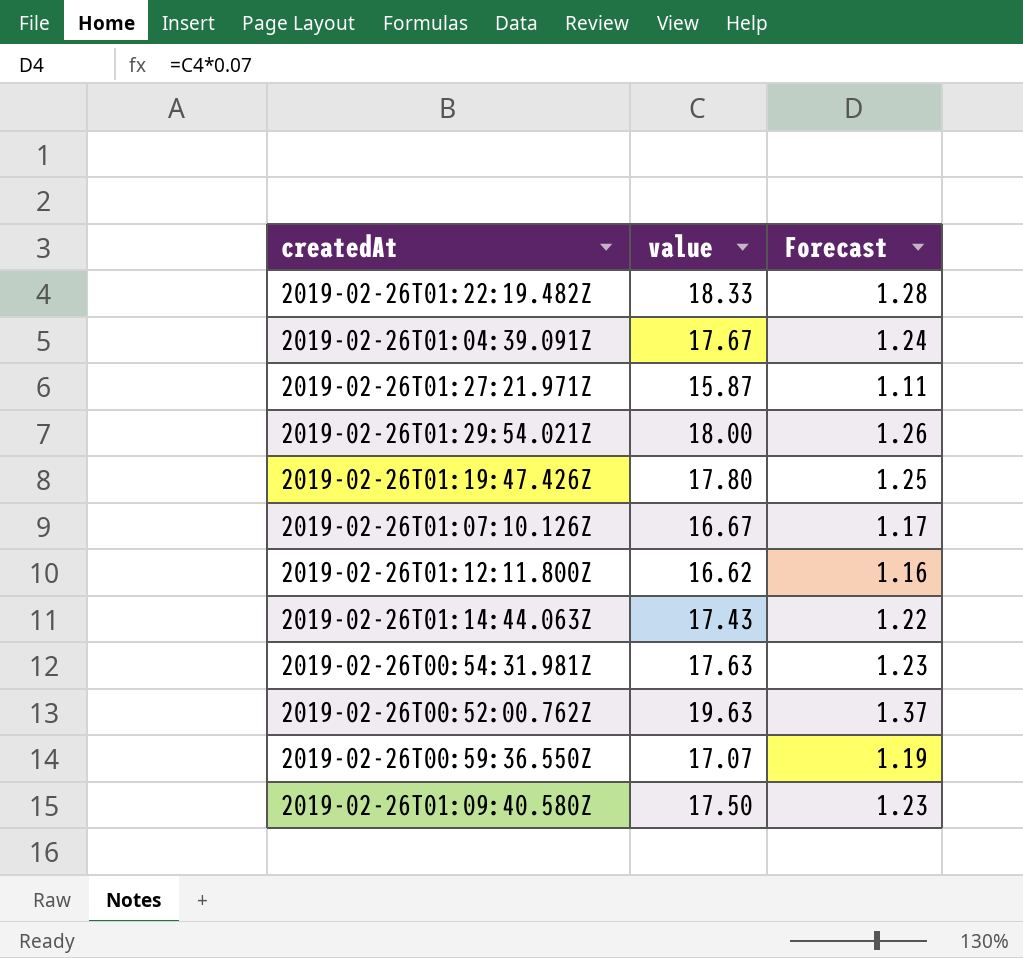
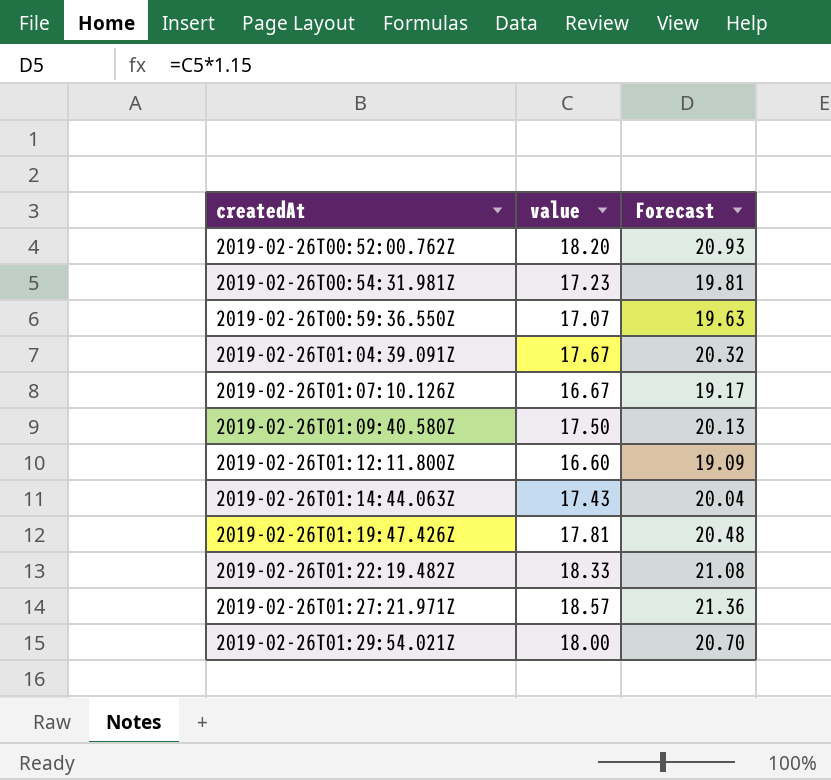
row order: none -> createdAt ascending
column Forecast | formula: [value] * 0.07 -> [value] * 1.15
2019-02-26T00:52:00.762Z | value: 19.63 -> 18.20
2019-02-26T00:54:31.981Z | value: 17.63 -> 17.23
2019-02-26T01:12:11.800Z | value: 16.62 -> 16.60
2019-02-26T01:19:47.426Z | value: 17.80 -> 17.81
2019-02-26T01:27:21.971Z | value: 15.87 -> 18.57

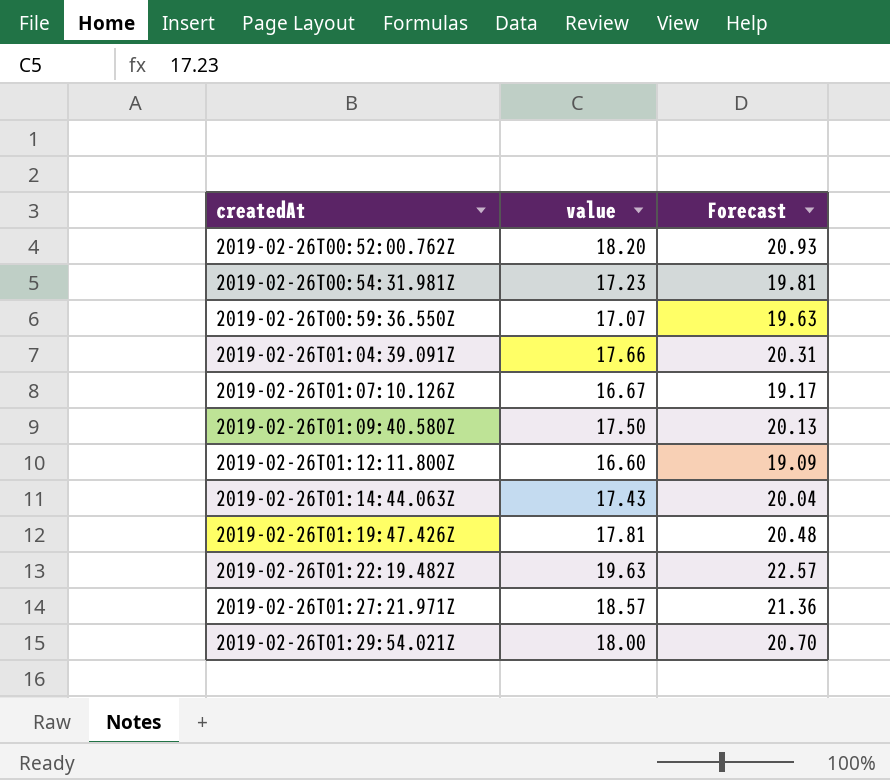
2019-02-26T01:04:39.091Z | value: 17.67 -> 17.66
2019-02-26T01:04:39.091Z | Forecast: 20.32 -> 20.31
2019-02-26T01:22:19.482Z | value: 18.33 -> 19.63
2019-02-26T01:22:19.482Z | Forecast: 21.08 -> 22.57

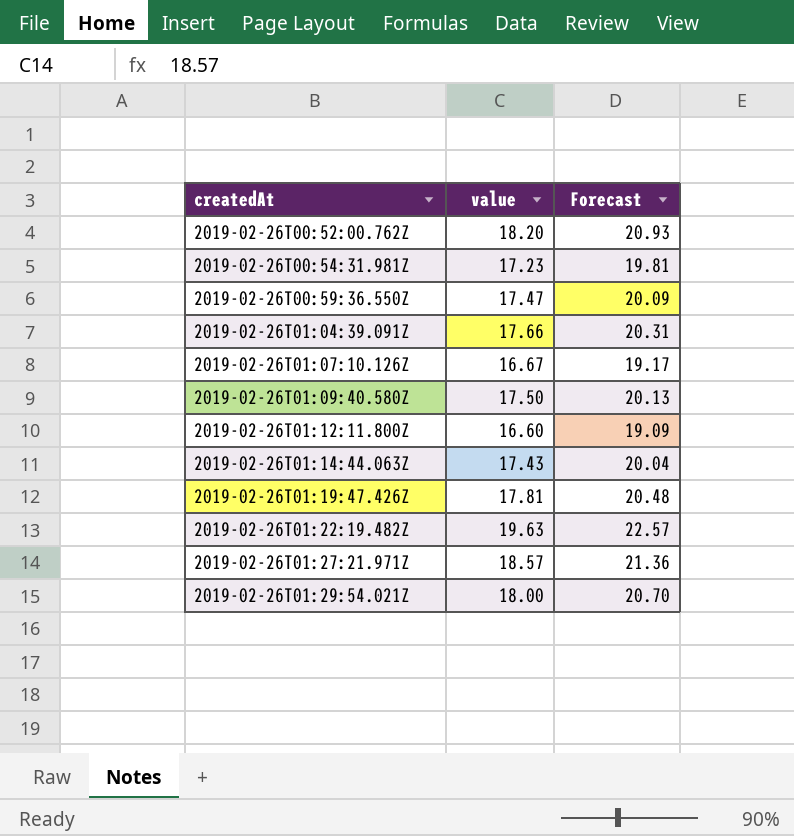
2019-02-26T00:59:36.550Z | value: 17.07 -> 17.47
2019-02-26T00:59:36.550Z | Forecast: 19.63 -> 20.09

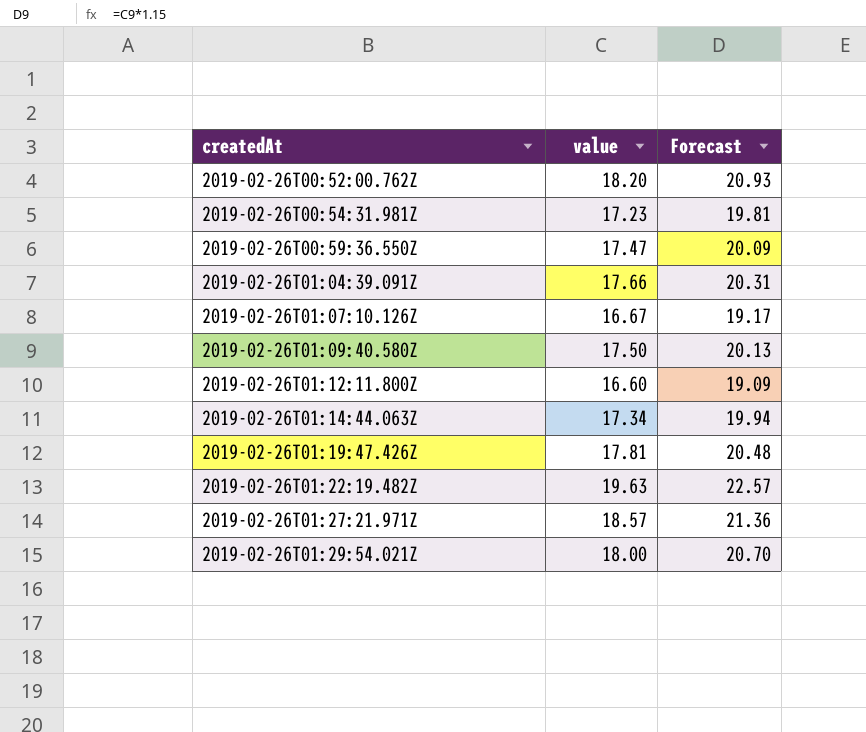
2019-02-26T01:14:44.063Z | value: 17.43 -> 17.34
2019-02-26T01:14:44.063Z | Forecast: 20.04 -> 19.94

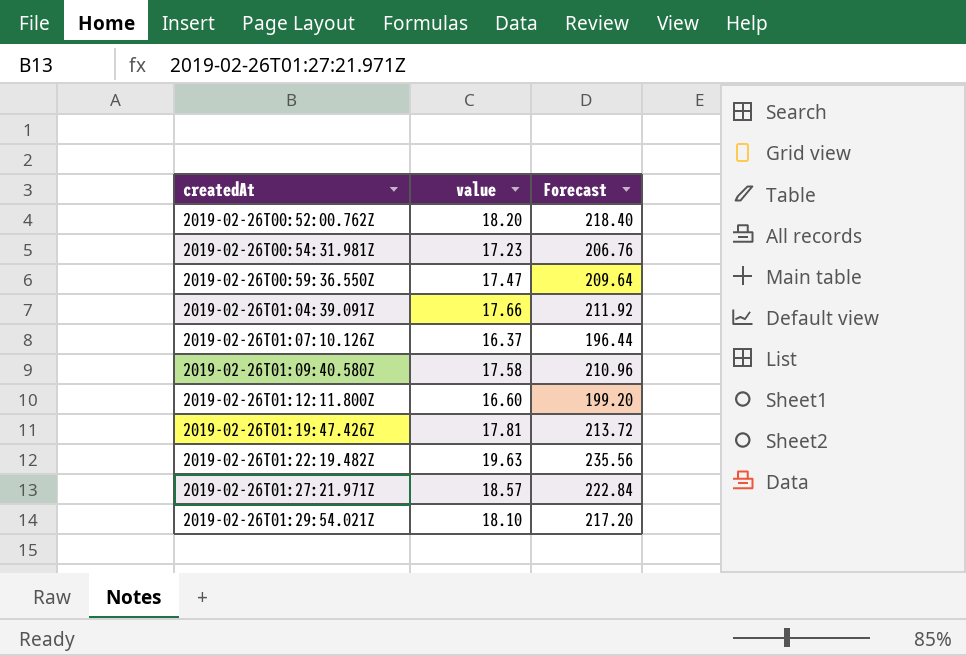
column Forecast | formula: [value] * 1.15 -> [value] * 12
row 2019-02-26T01:14:44.063Z: 17.34 | 19.94 -> none
2019-02-26T01:07:10.126Z | value: 16.67 -> 16.37
2019-02-26T01:09:40.580Z | value: 17.50 -> 17.58
2019-02-26T01:29:54.021Z | value: 18.00 -> 18.10

